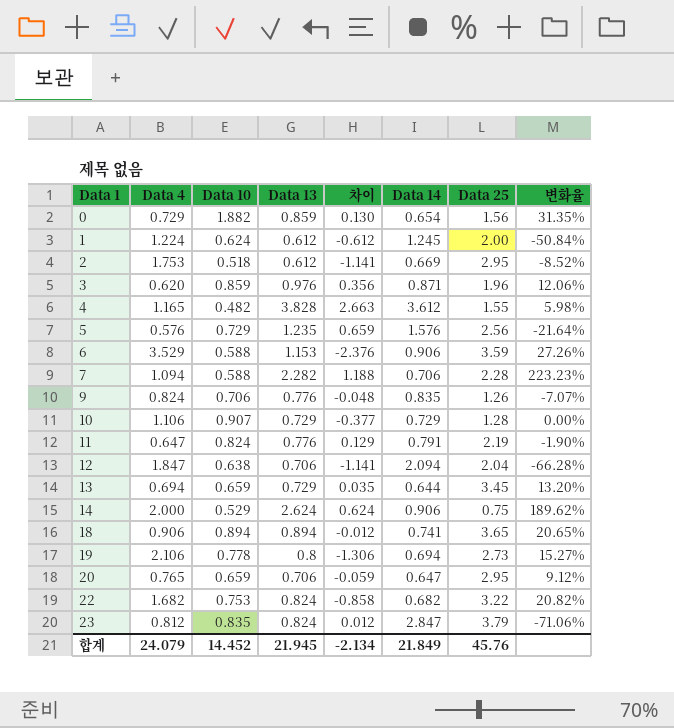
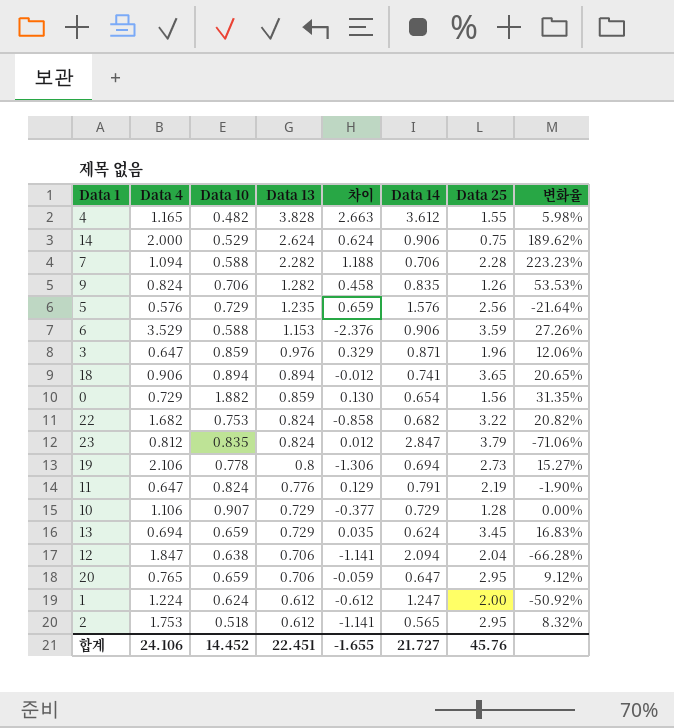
row order: Data 1 ascending -> Data 13 descending
9 | Data 13: 0.776 -> 1.282
9 | 차이: -0.048 -> 0.458
9 | 변화율: -7.07% -> 53.53%
3 | Data 4: 0.620 -> 0.647
3 | 차이: 0.356 -> 0.329
13 | Data 14: 0.644 -> 0.624
13 | 변화율: 13.20% -> 16.83%
1 | Data 14: 1.245 -> 1.247
1 | 변화율: -50.84% -> -50.92%
2 | Data 14: 0.669 -> 0.565
2 | 변화율: -8.52% -> 8.32%
합계 | Data 4: 24.079 -> 24.106
합계 | Data 13: 21.945 -> 22.451
합계 | 차이: -2.134 -> -1.655
합계 | Data 14: 21.849 -> 21.727

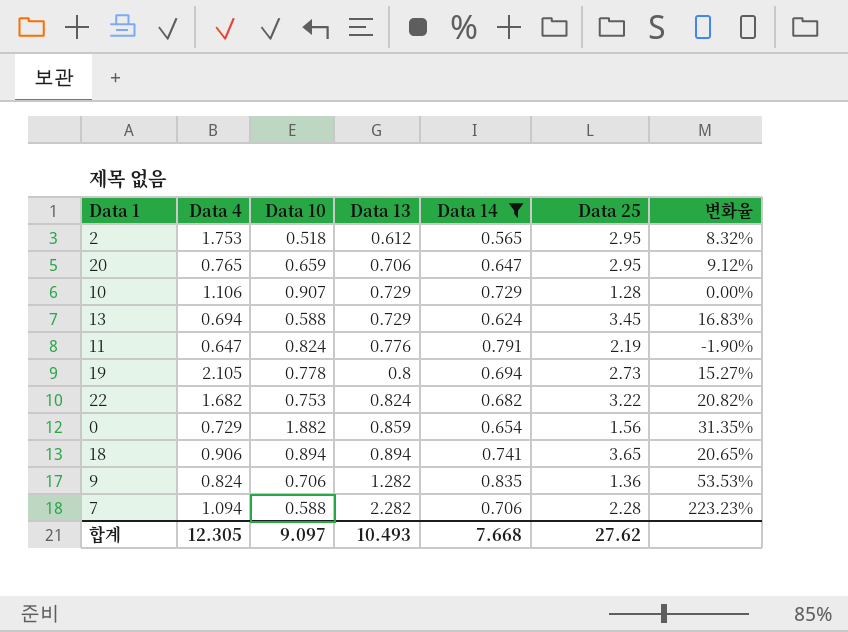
filter: none -> Data 14 <= 0.835
row order: Data 13 descending -> Data 13 ascending
column 차이 | formula: [Data 13] - [Data 4] -> none
13 | Data 10: 0.659 -> 0.588
19 | Data 4: 2.106 -> 2.105
9 | Data 25: 1.26 -> 1.36
합계 | Data 4: 24.106 -> 12.305
합계 | Data 10: 14.452 -> 9.097
합계 | Data 13: 22.451 -> 10.493
합계 | Data 14: 21.727 -> 7.668
합계 | Data 25: 45.76 -> 27.62

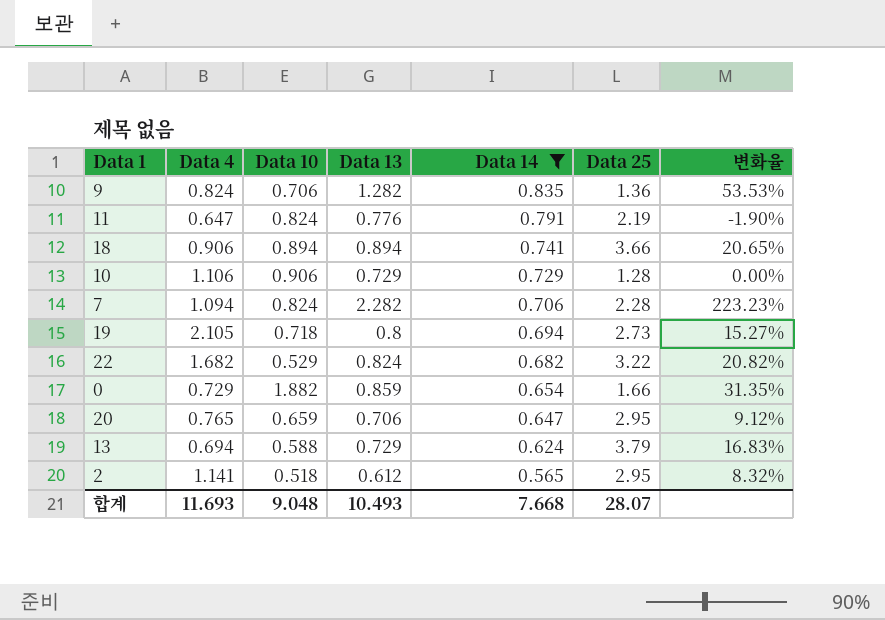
row order: Data 13 ascending -> Data 14 descending
18 | Data 25: 3.65 -> 3.66
10 | Data 10: 0.907 -> 0.906
7 | Data 10: 0.588 -> 0.824
19 | Data 10: 0.778 -> 0.718
22 | Data 10: 0.753 -> 0.529
0 | Data 25: 1.56 -> 1.66
13 | Data 25: 3.45 -> 3.79
2 | Data 4: 1.753 -> 1.141
합계 | Data 4: 12.305 -> 11.693
합계 | Data 10: 9.097 -> 9.048
합계 | Data 25: 27.62 -> 28.07

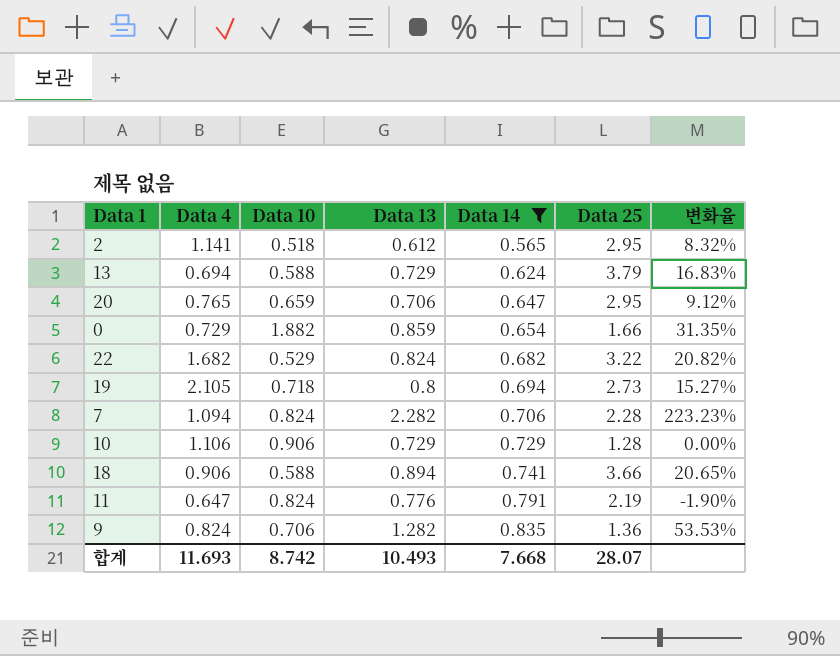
row order: Data 14 descending -> Data 14 ascending
18 | Data 10: 0.894 -> 0.588
합계 | Data 10: 9.048 -> 8.742

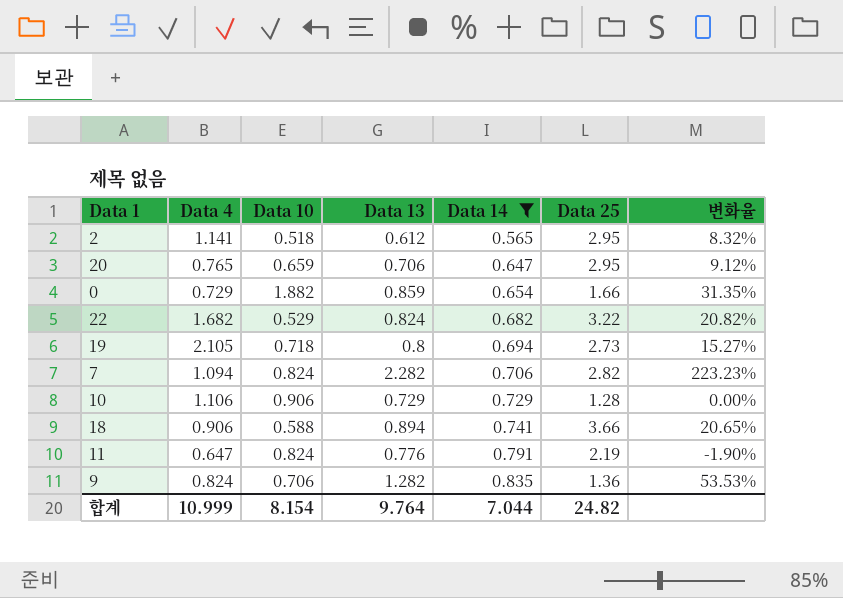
row 13: 0.694 | 0.588 | 0.729 | 0.624 | 3.79 | 16.83% -> none
7 | Data 25: 2.28 -> 2.82
합계 | Data 4: 11.693 -> 10.999
합계 | Data 10: 8.742 -> 8.154
합계 | Data 13: 10.493 -> 9.764
합계 | Data 14: 7.668 -> 7.044
합계 | Data 25: 28.07 -> 24.82

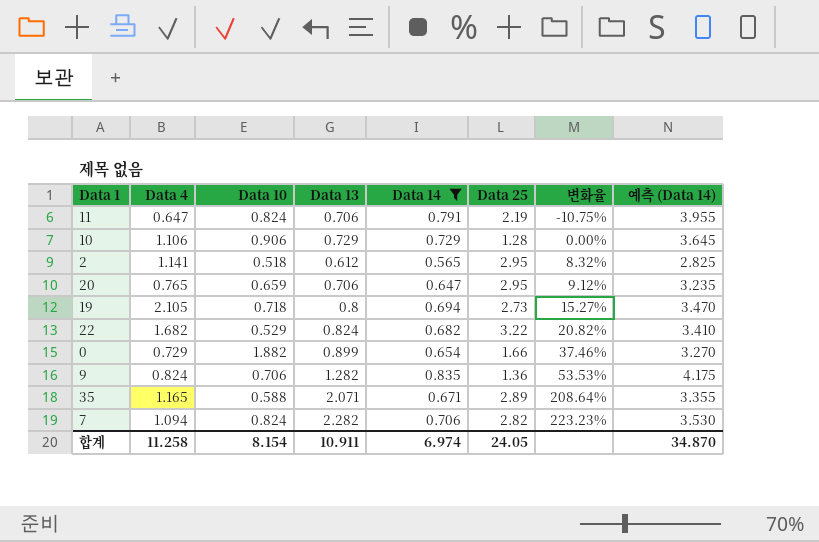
row order: Data 14 ascending -> 변화율 ascending
column 예측 (Data 14) | formula: none -> [Data 14] * 5
row 18: 0.906 | 0.588 | 0.894 | 0.741 | 3.66 | 20.65% -> none
11 | Data 13: 0.776 -> 0.706
11 | 변화율: -1.90% -> -10.75%
0 | Data 13: 0.859 -> 0.899
0 | 변화율: 31.35% -> 37.46%
row 35: none -> 1.165 | 0.588 | 2.071 | 0.671 | 2.89 | 208.64% | 3.355
합계 | Data 4: 10.999 -> 11.258
합계 | Data 13: 9.764 -> 10.911
합계 | Data 14: 7.044 -> 6.974
합계 | Data 25: 24.82 -> 24.05

